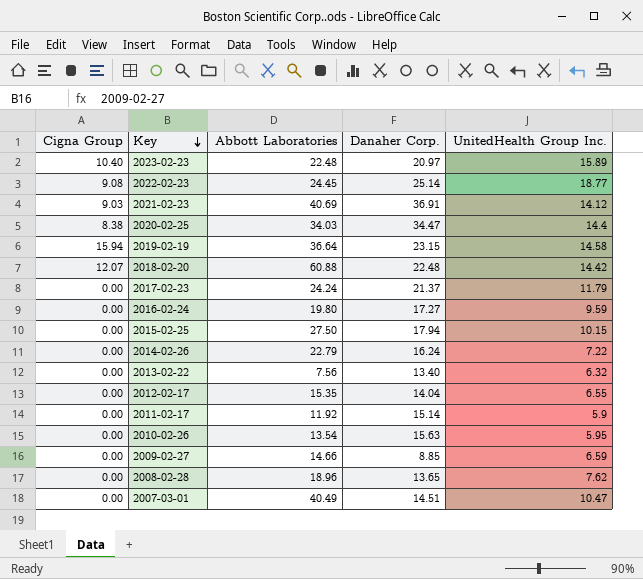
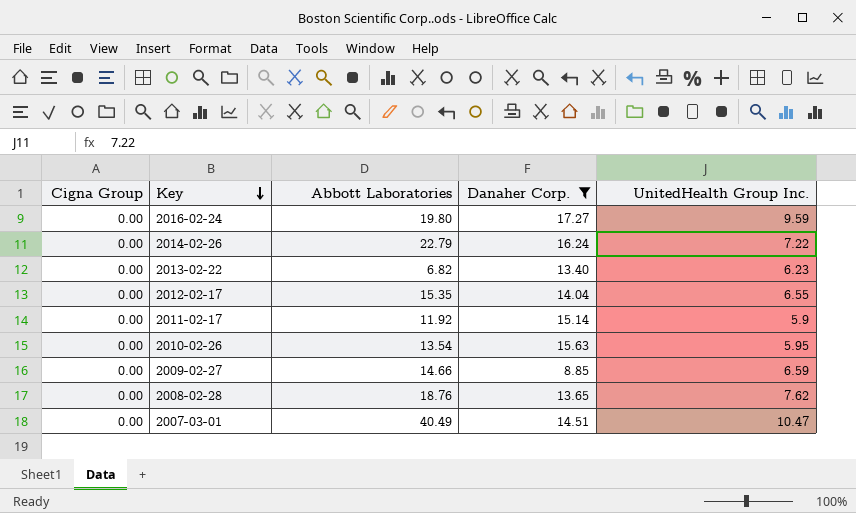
filter: none -> Danaher Corp. <= 17.27
2013-02-22 | Abbott Laboratories: 7.56 -> 6.82
2013-02-22 | UnitedHealth Group Inc.: 6.32 -> 6.23
2008-02-28 | Abbott Laboratories: 18.96 -> 18.76

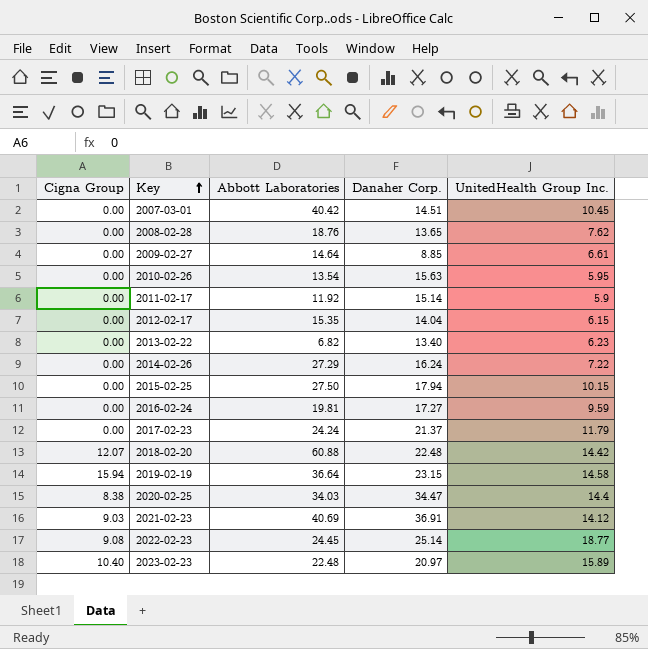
filter: Danaher Corp. <= 17.27 -> none
row order: Key descending -> Key ascending
2007-03-01 | Abbott Laboratories: 40.49 -> 40.42
2007-03-01 | UnitedHealth Group Inc.: 10.47 -> 10.45
2009-02-27 | Abbott Laboratories: 14.66 -> 14.64
2009-02-27 | UnitedHealth Group Inc.: 6.59 -> 6.61
2012-02-17 | UnitedHealth Group Inc.: 6.55 -> 6.15
2014-02-26 | Abbott Laboratories: 22.79 -> 27.29
2016-02-24 | Abbott Laboratories: 19.80 -> 19.81

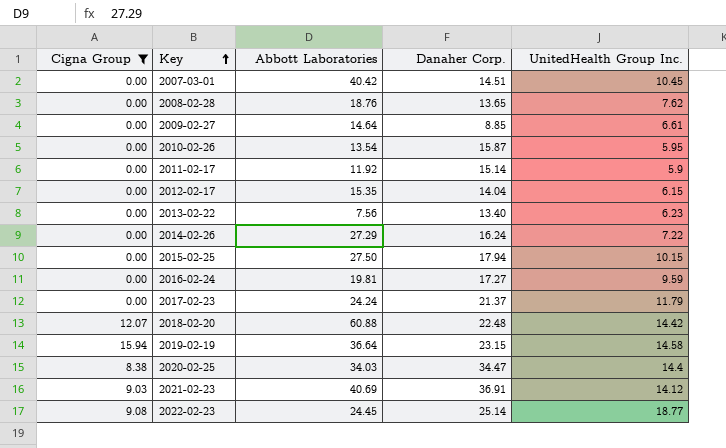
filter: none -> Cigna Group != 10.40
2010-02-26 | Danaher Corp.: 15.63 -> 15.87
2013-02-22 | Abbott Laboratories: 6.82 -> 7.56

